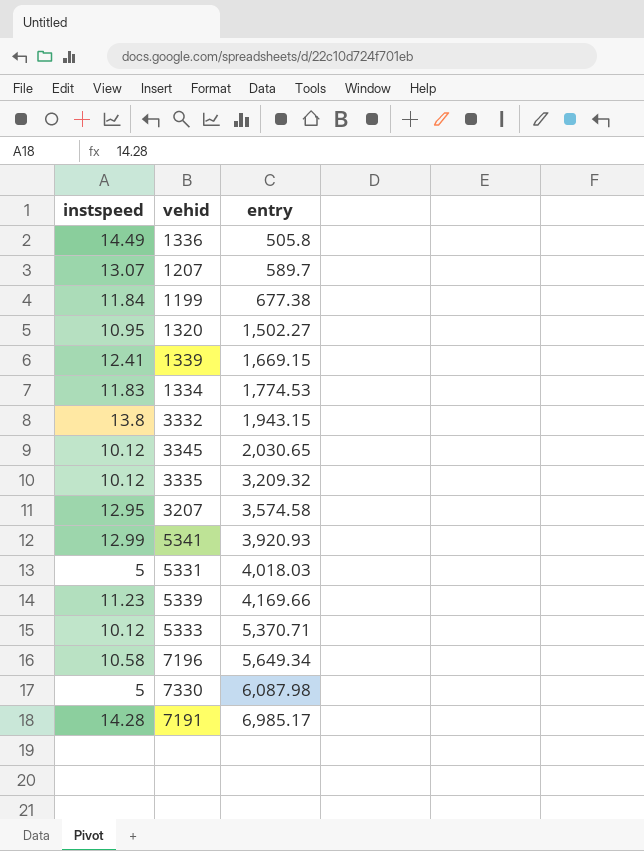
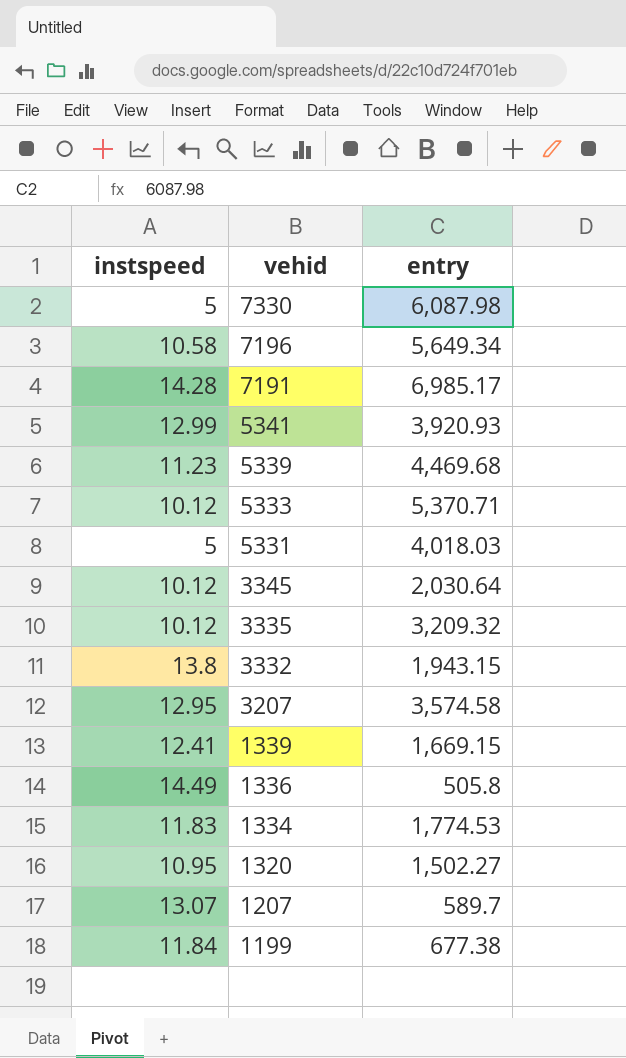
row order: entry ascending -> vehid descending
5339 | entry: 4,169.66 -> 4,469.68
3345 | entry: 2,030.65 -> 2,030.64

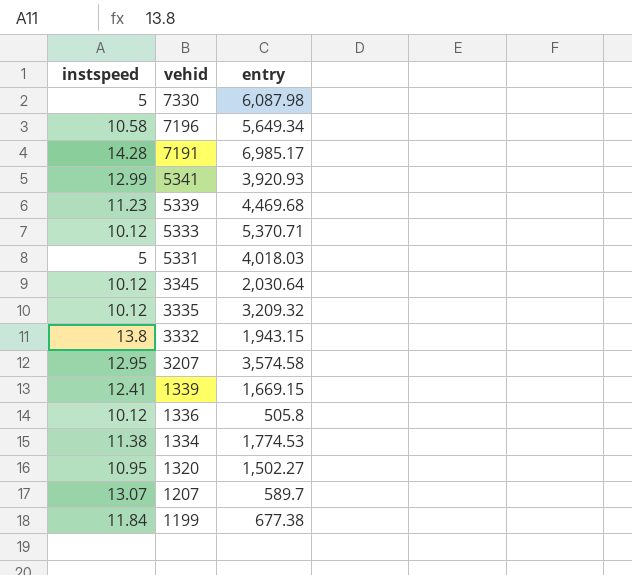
1336 | instspeed: 14.49 -> 10.12
1334 | instspeed: 11.83 -> 11.38

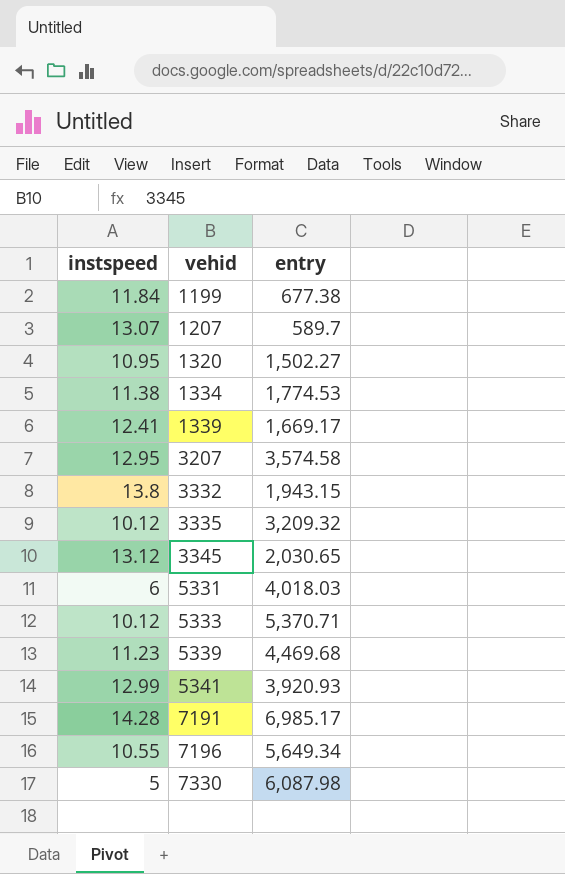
row order: vehid descending -> vehid ascending
row 1336: 10.12 | 505.8 -> none
1339 | entry: 1,669.15 -> 1,669.17
3345 | instspeed: 10.12 -> 13.12
3345 | entry: 2,030.64 -> 2,030.65
5331 | instspeed: 5 -> 6
7196 | instspeed: 10.58 -> 10.55

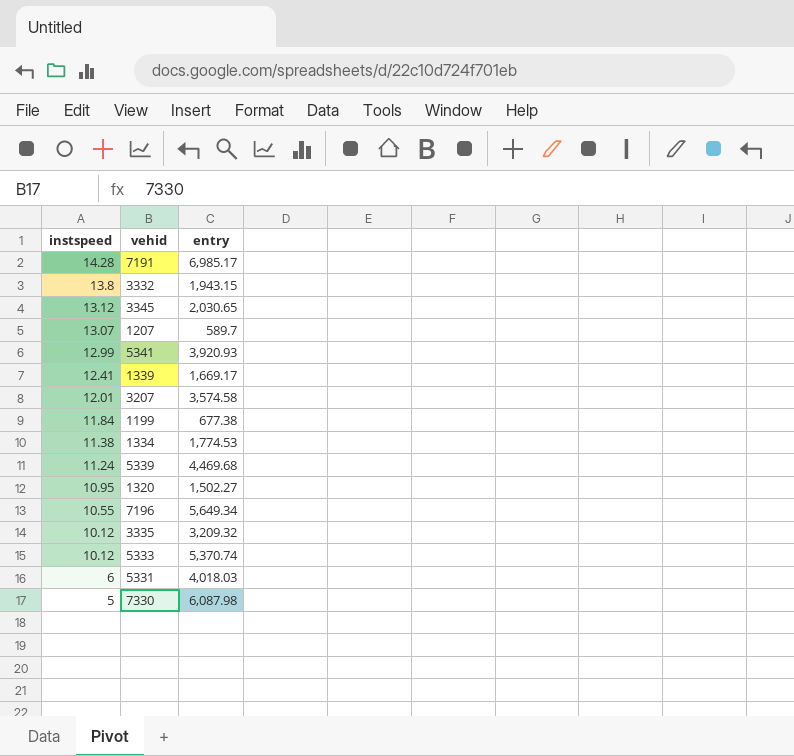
row order: vehid ascending -> instspeed descending
3207 | instspeed: 12.95 -> 12.01
5339 | instspeed: 11.23 -> 11.24
5333 | entry: 5,370.71 -> 5,370.74

